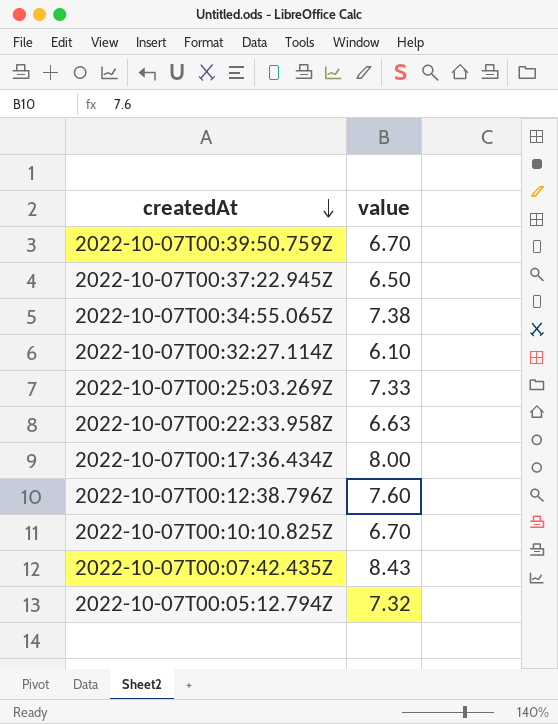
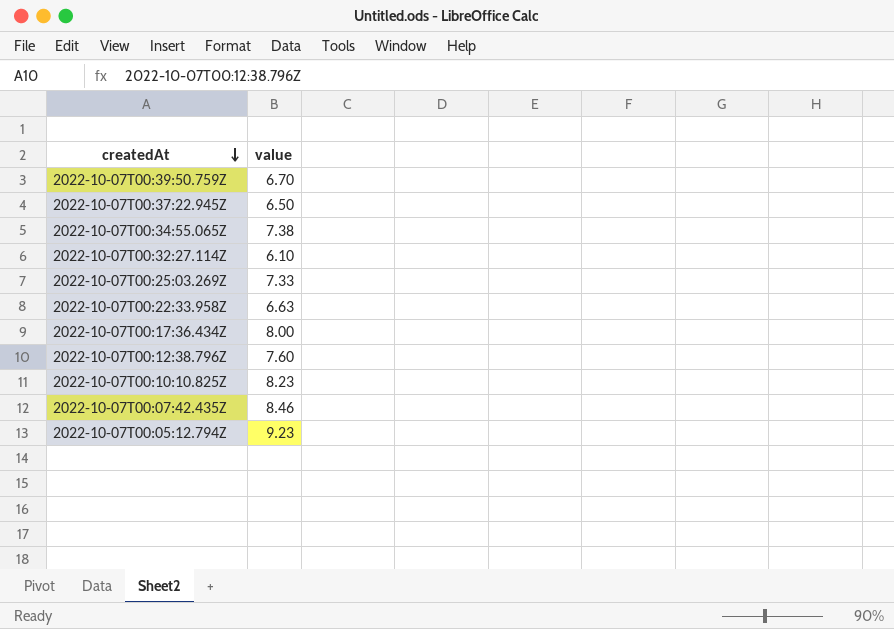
2022-10-07T00:10:10.825Z | value: 6.70 -> 8.23
2022-10-07T00:07:42.435Z | value: 8.43 -> 8.46
2022-10-07T00:05:12.794Z | value: 7.32 -> 9.23

